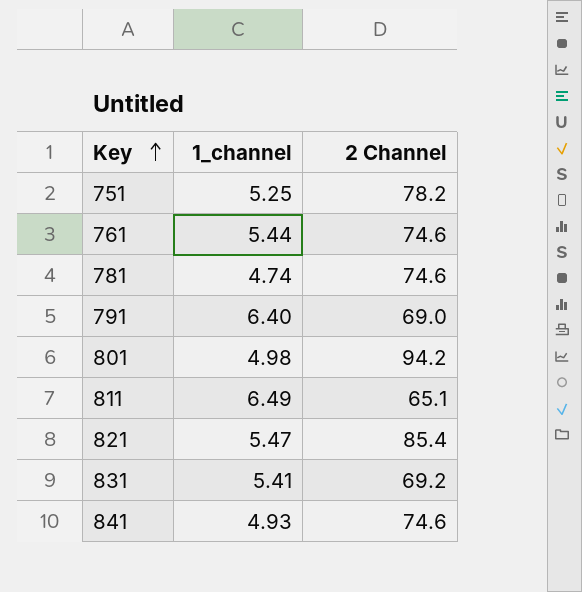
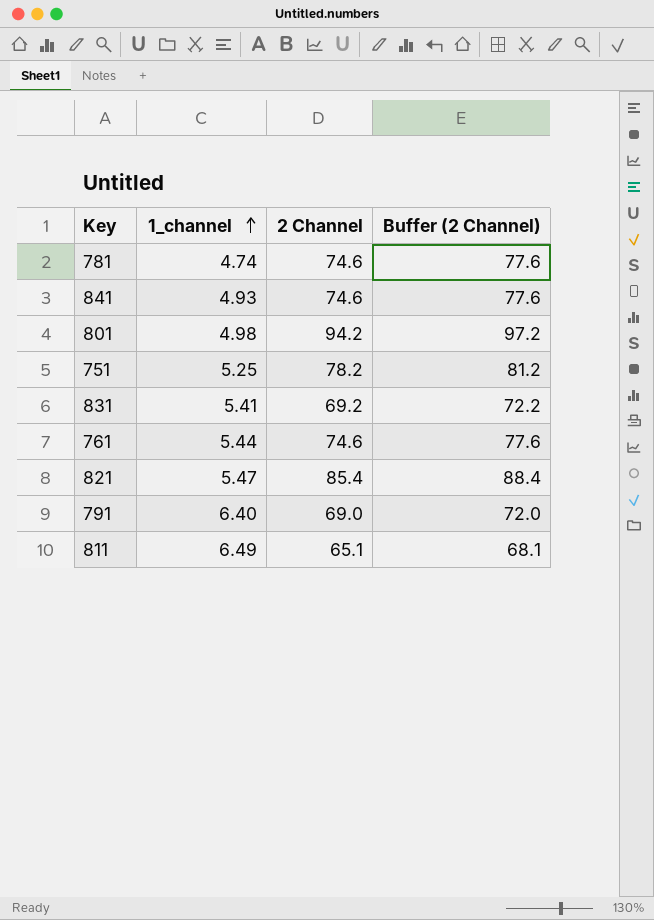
row order: Key ascending -> 1_channel ascending
column Buffer (2 Channel) | formula: none -> [2 Channel] + 3

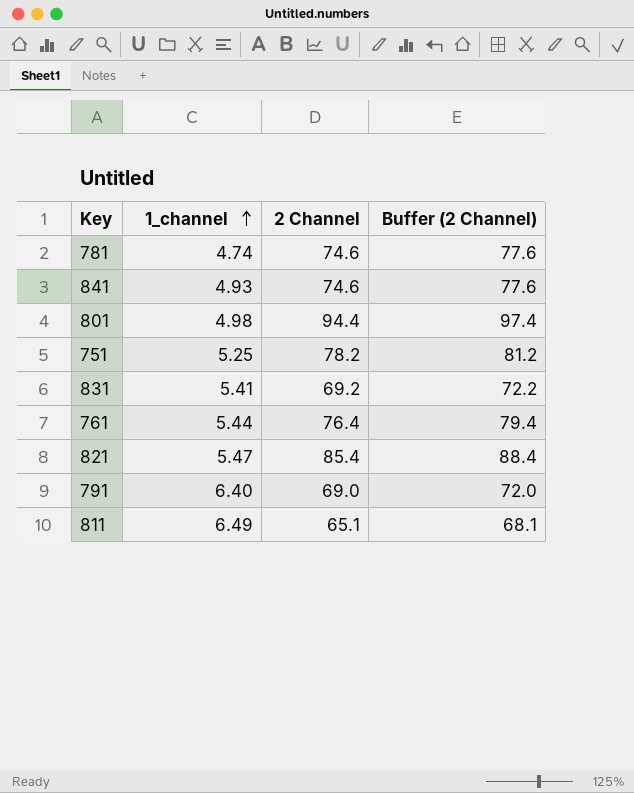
801 | 2 Channel: 94.2 -> 94.4
801 | Buffer (2 Channel): 97.2 -> 97.4
761 | 2 Channel: 74.6 -> 76.4
761 | Buffer (2 Channel): 77.6 -> 79.4

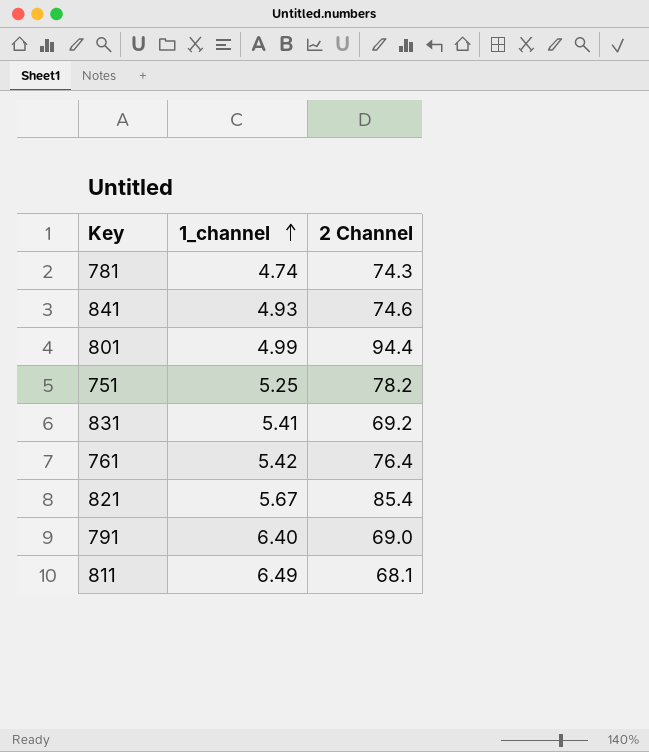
column Buffer (2 Channel) | formula: [2 Channel] + 3 -> none
781 | 2 Channel: 74.6 -> 74.3
801 | 1_channel: 4.98 -> 4.99
761 | 1_channel: 5.44 -> 5.42
821 | 1_channel: 5.47 -> 5.67
811 | 2 Channel: 65.1 -> 68.1

